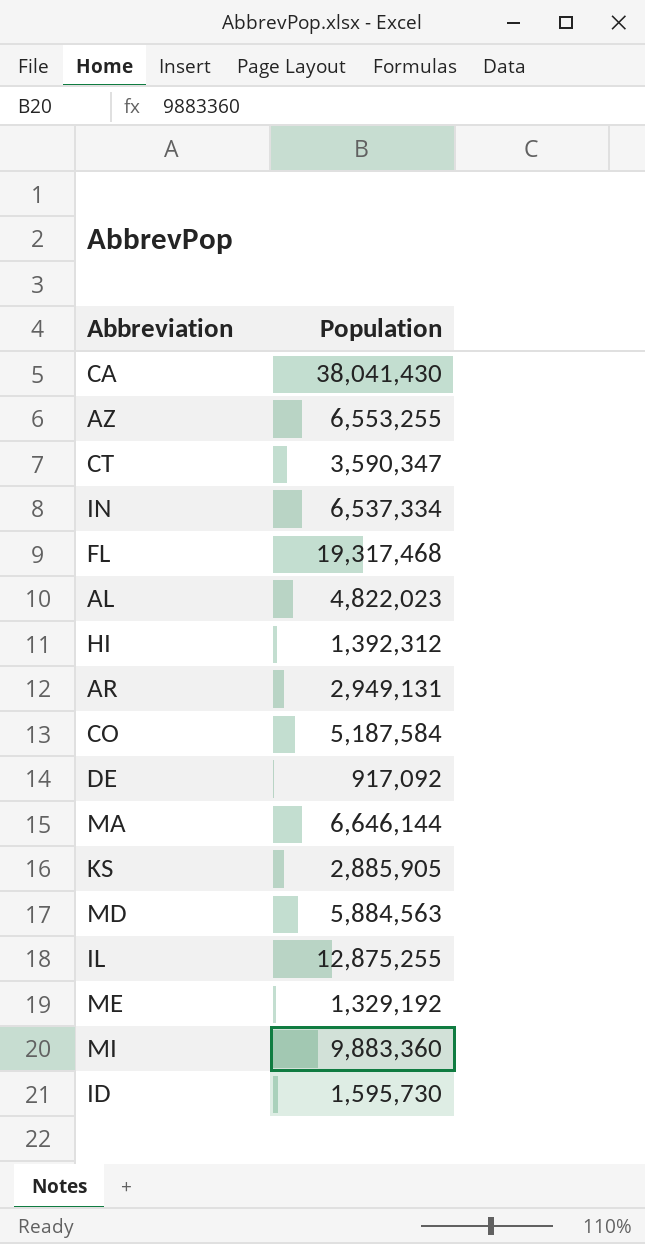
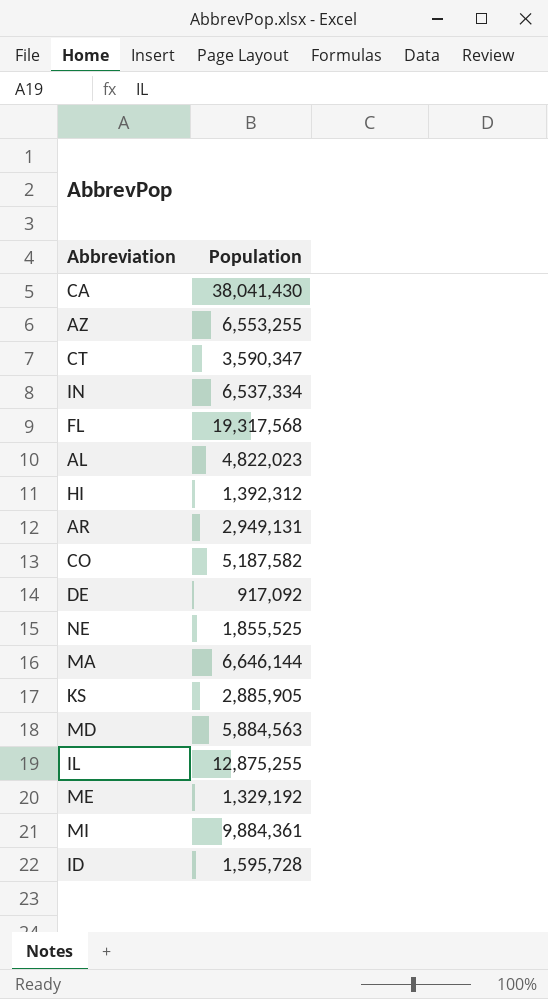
FL | Population: 19,317,468 -> 19,317,568
CO | Population: 5,187,584 -> 5,187,582
row NE: none -> 1,855,525
MI | Population: 9,883,360 -> 9,884,361
ID | Population: 1,595,730 -> 1,595,728

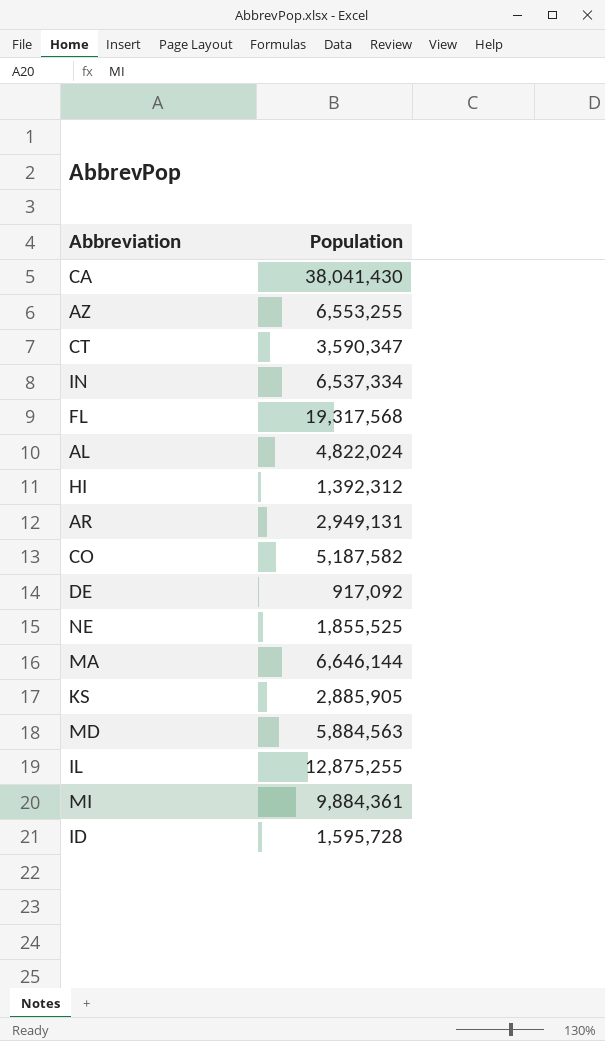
row ME: 1,329,192 -> none
AL | Population: 4,822,023 -> 4,822,024

